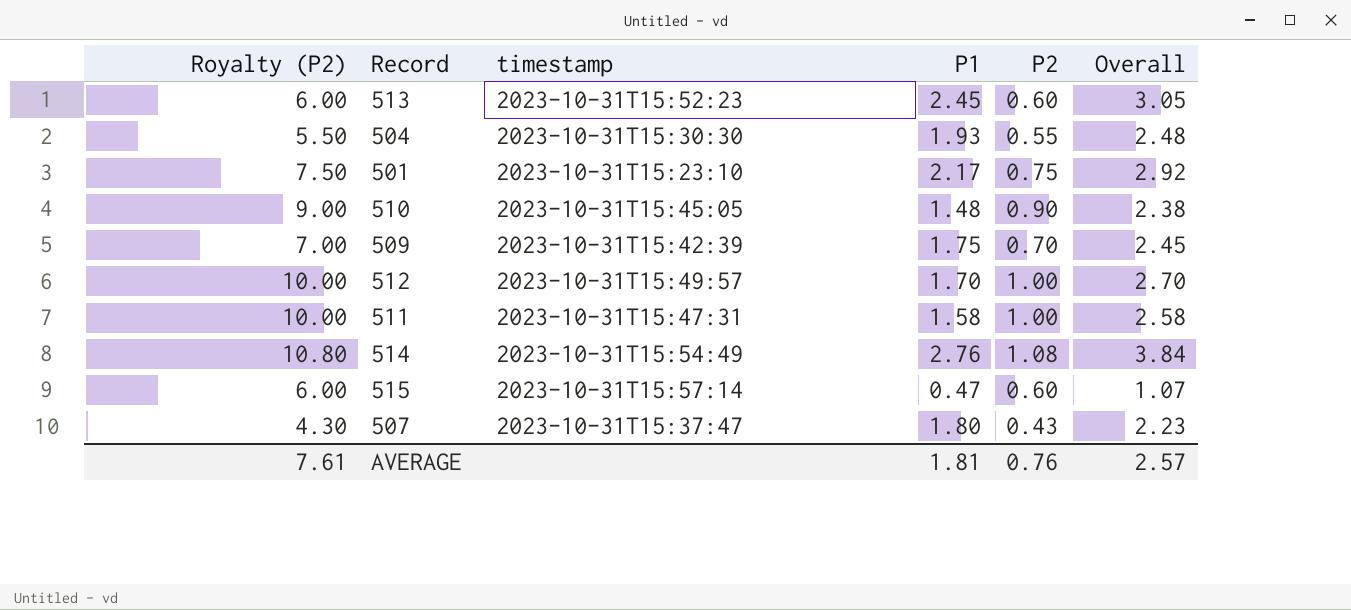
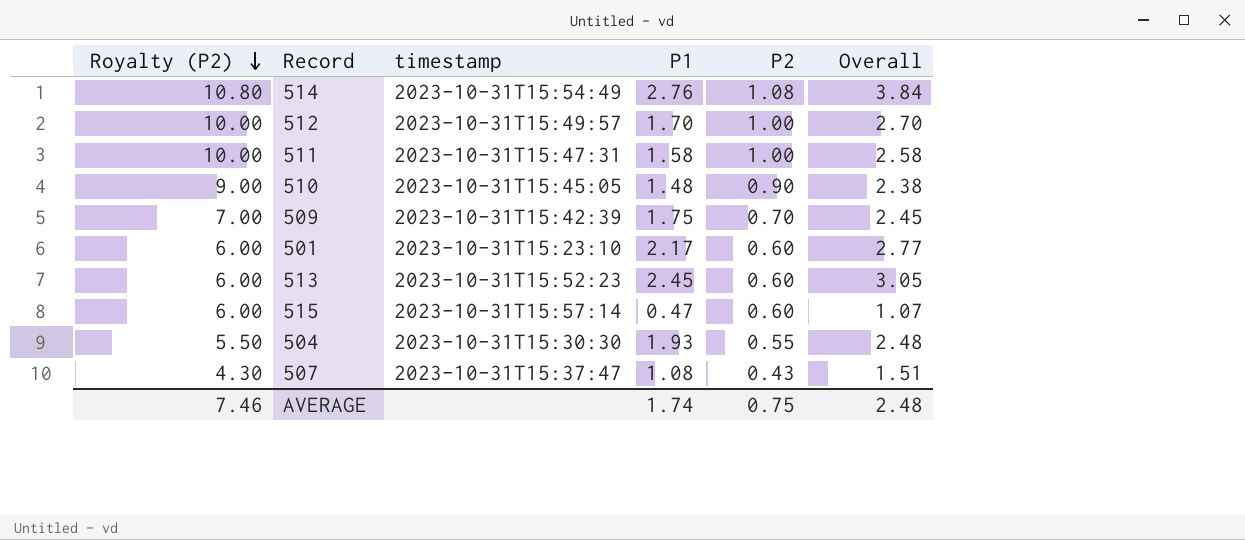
row order: none -> Royalty (P2) descending
501 | Royalty (P2): 7.50 -> 6.00
501 | P2: 0.75 -> 0.60
501 | Overall: 2.92 -> 2.77
507 | P1: 1.80 -> 1.08
507 | Overall: 2.23 -> 1.51
AVERAGE | Royalty (P2): 7.61 -> 7.46
AVERAGE | P1: 1.81 -> 1.74
AVERAGE | P2: 0.76 -> 0.75
AVERAGE | Overall: 2.57 -> 2.48

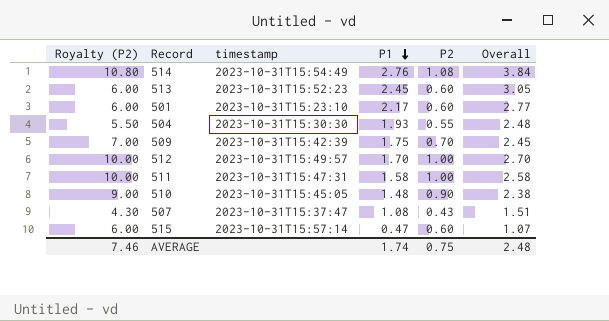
row order: Royalty (P2) descending -> P1 descending

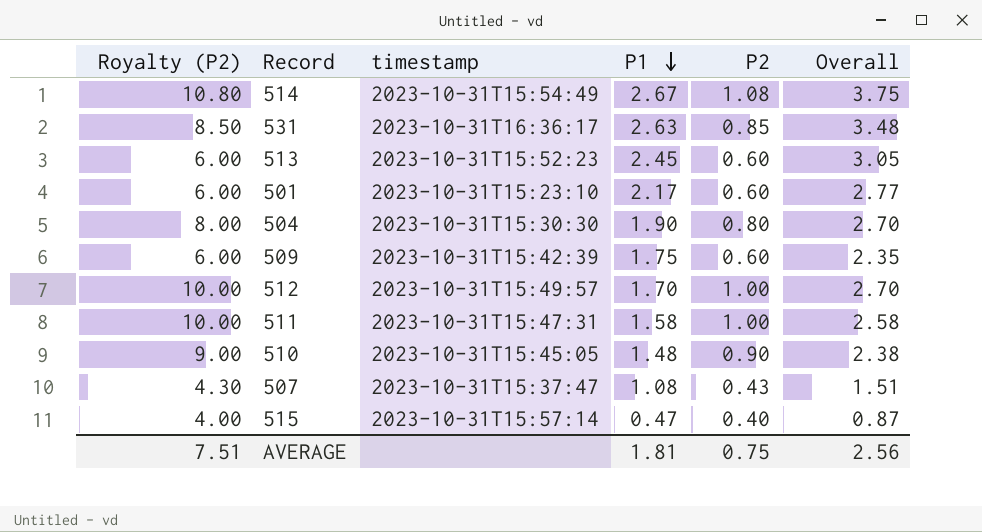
514 | P1: 2.76 -> 2.67
514 | Overall: 3.84 -> 3.75
row 531: none -> 8.50 | 2023-10-31T16:36:17 | 2.63 | 0.85 | 3.48
504 | Royalty (P2): 5.50 -> 8.00
504 | P1: 1.93 -> 1.90
504 | P2: 0.55 -> 0.80
504 | Overall: 2.48 -> 2.70
509 | Royalty (P2): 7.00 -> 6.00
509 | P2: 0.70 -> 0.60
509 | Overall: 2.45 -> 2.35
515 | Royalty (P2): 6.00 -> 4.00
515 | P2: 0.60 -> 0.40
515 | Overall: 1.07 -> 0.87
AVERAGE | Royalty (P2): 7.46 -> 7.51
AVERAGE | P1: 1.74 -> 1.81
AVERAGE | Overall: 2.48 -> 2.56

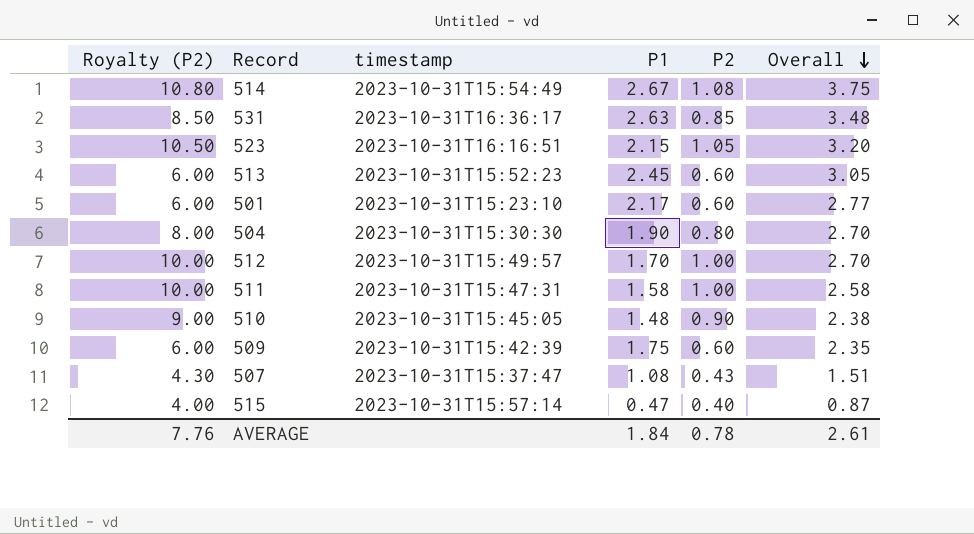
row order: P1 descending -> Overall descending
row 523: none -> 10.50 | 2023-10-31T16:16:51 | 2.15 | 1.05 | 3.20
AVERAGE | Royalty (P2): 7.51 -> 7.76
AVERAGE | P1: 1.81 -> 1.84
AVERAGE | P2: 0.75 -> 0.78
AVERAGE | Overall: 2.56 -> 2.61

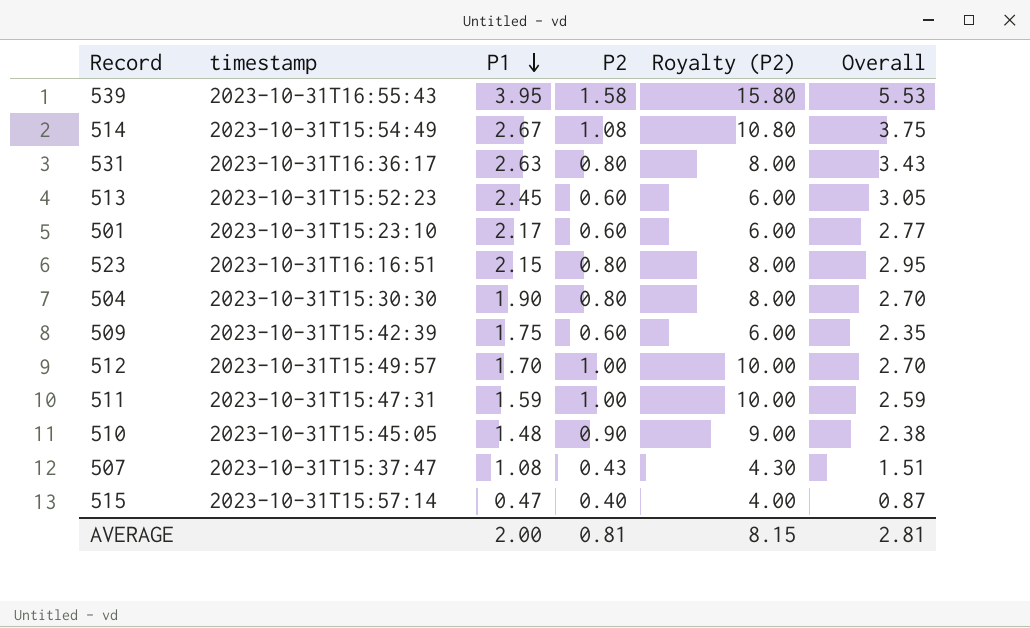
row order: Overall descending -> P1 descending
column Royalty (P2) | position: 1 -> 5
row 539: none -> 2023-10-31T16:55:43 | 3.95 | 1.58 | 15.80 | 5.53
531 | P2: 0.85 -> 0.80
531 | Royalty (P2): 8.50 -> 8.00
531 | Overall: 3.48 -> 3.43
523 | P2: 1.05 -> 0.80
523 | Royalty (P2): 10.50 -> 8.00
523 | Overall: 3.20 -> 2.95
511 | P1: 1.58 -> 1.59
511 | Overall: 2.58 -> 2.59
AVERAGE | P1: 1.84 -> 2.00
AVERAGE | P2: 0.78 -> 0.81
AVERAGE | Royalty (P2): 7.76 -> 8.15
AVERAGE | Overall: 2.61 -> 2.81

